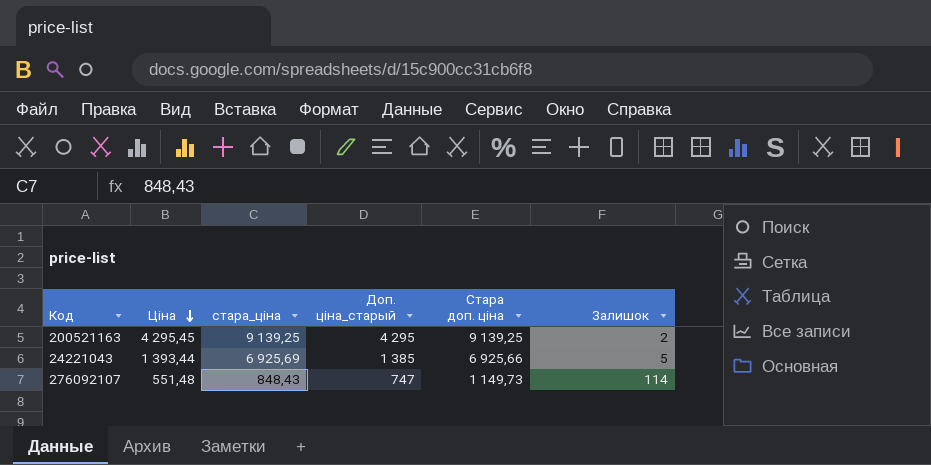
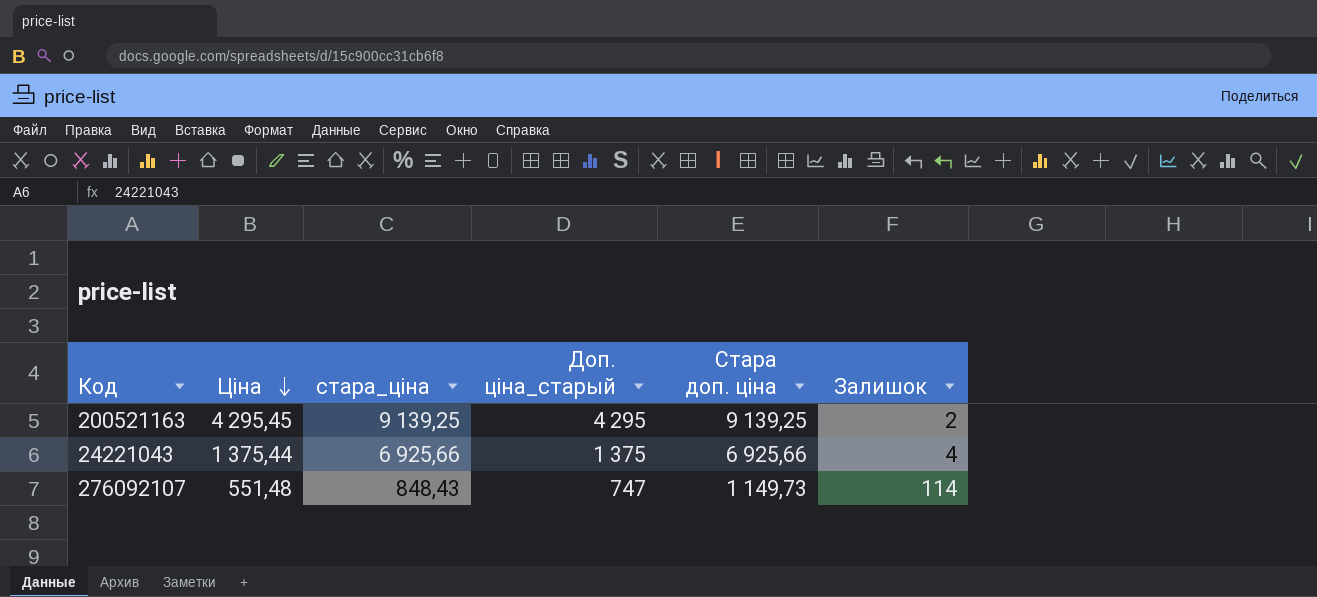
24221043 | Ціна: 1 393,44 -> 1 375,44
24221043 | стара_ціна: 6 925,69 -> 6 925,66
24221043 | Доп. ціна_старый: 1 385 -> 1 375
24221043 | Залишок: 5 -> 4

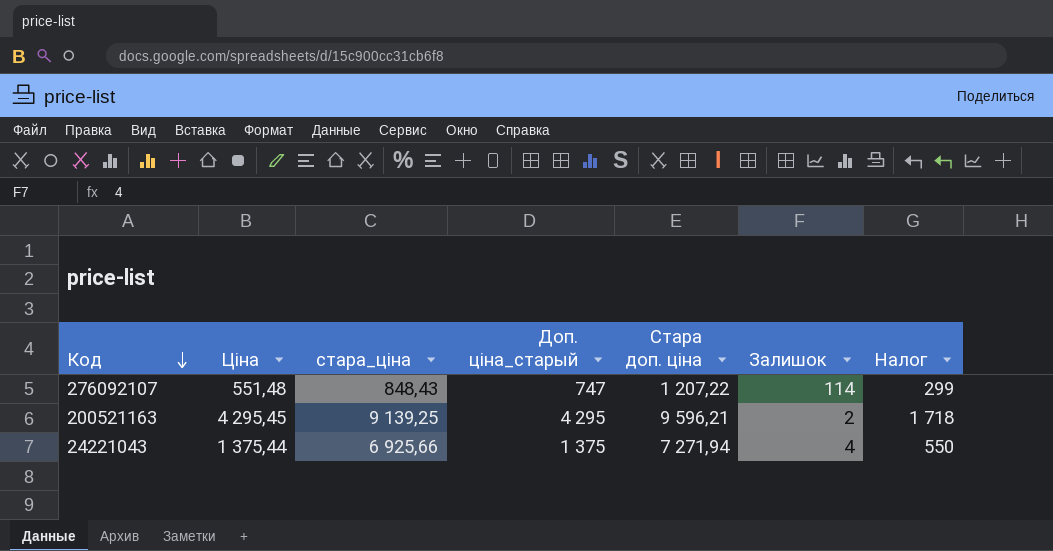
row order: Ціна descending -> Код descending
column Налог | formula: none -> [Доп. ціна_старый] * 0,4
276092107 | Стара доп. ціна: 1 149,73 -> 1 207,22
200521163 | Стара доп. ціна: 9 139,25 -> 9 596,21
24221043 | Стара доп. ціна: 6 925,66 -> 7 271,94

